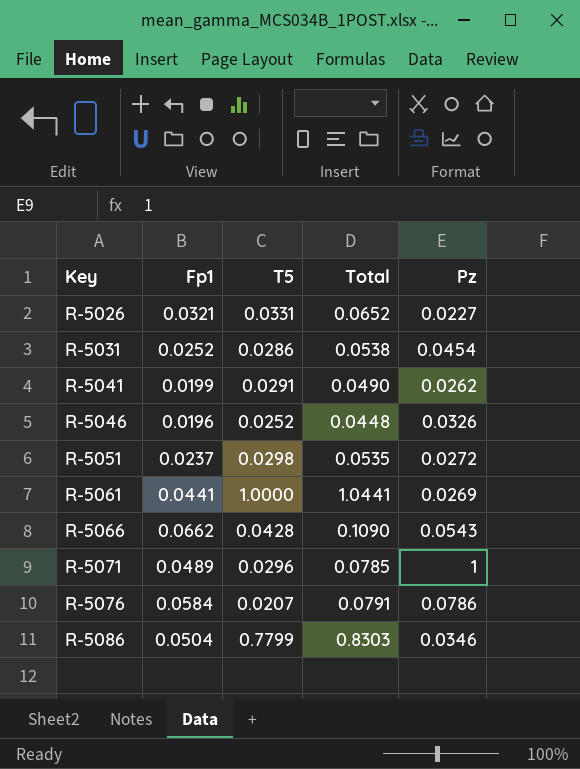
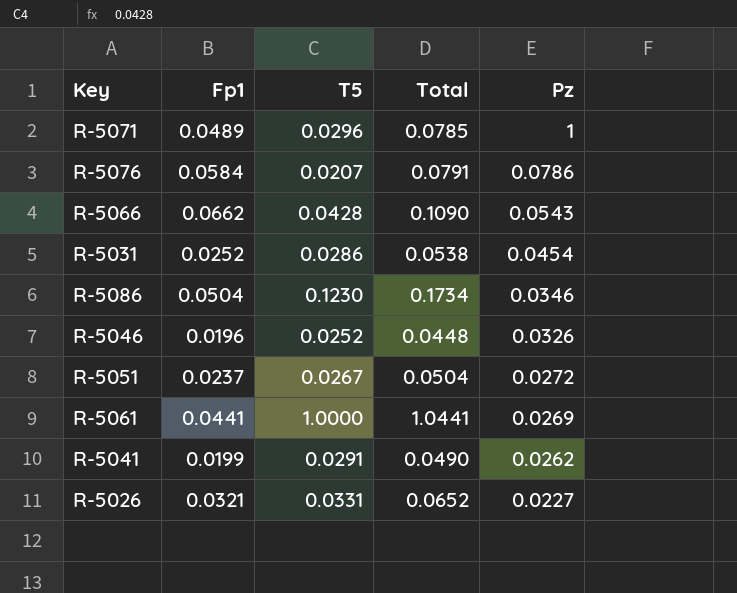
row order: Key ascending -> Pz descending
R-5086 | T5: 0.7799 -> 0.1230
R-5086 | Total: 0.8303 -> 0.1734
R-5051 | T5: 0.0298 -> 0.0267
R-5051 | Total: 0.0535 -> 0.0504

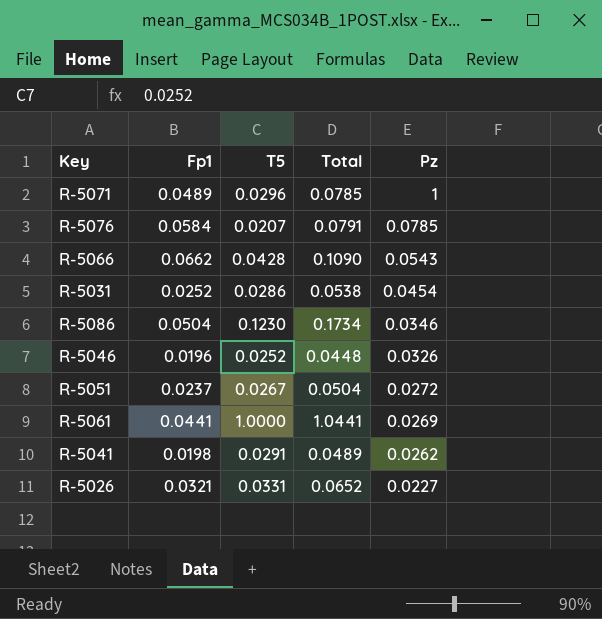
R-5076 | Pz: 0.0786 -> 0.0785
R-5041 | Fp1: 0.0199 -> 0.0198
R-5041 | Total: 0.0490 -> 0.0489

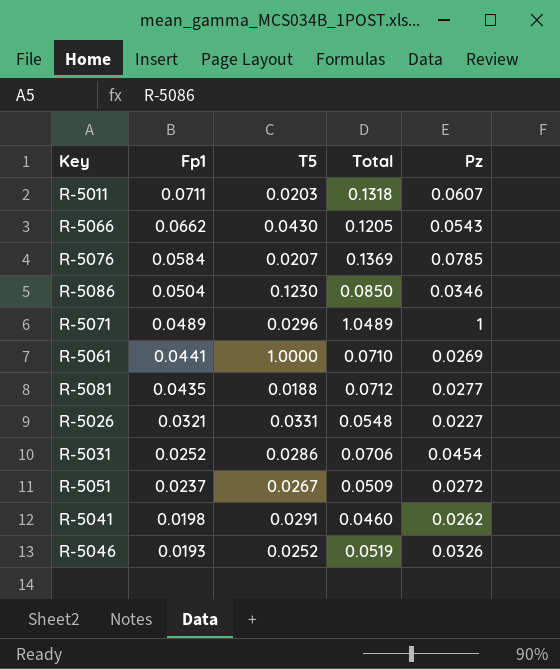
row order: Pz descending -> Fp1 descending
column Total | formula: [Fp1] + [T5] -> [Fp1] + [Pz]
row R-5011: none -> 0.0711 | 0.0203 | 0.1318 | 0.0607
R-5066 | T5: 0.0428 -> 0.0430
row R-5081: none -> 0.0435 | 0.0188 | 0.0712 | 0.0277
R-5046 | Fp1: 0.0196 -> 0.0193

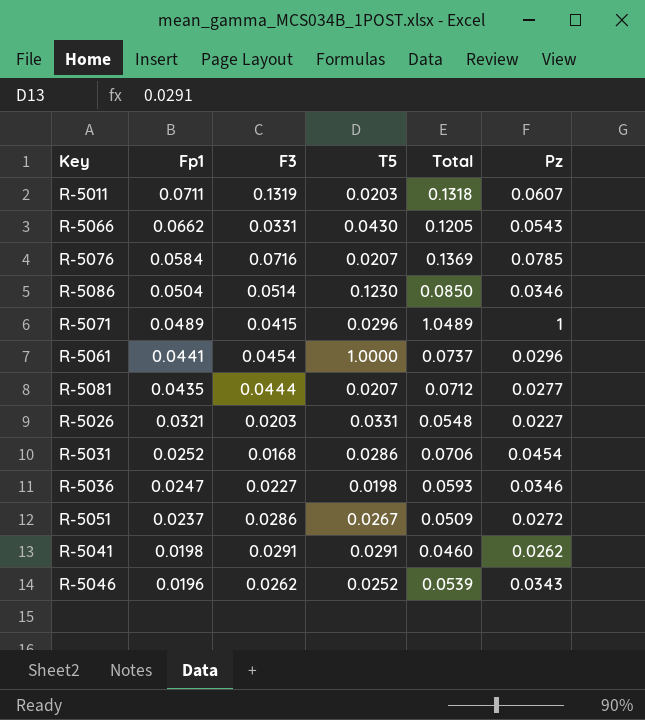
column F3 | position: none -> 3
R-5061 | Total: 0.0710 -> 0.0737
R-5061 | Pz: 0.0269 -> 0.0296
R-5081 | T5: 0.0188 -> 0.0207
row R-5036: none -> 0.0247 | 0.0227 | 0.0198 | 0.0593 | 0.0346
R-5046 | Fp1: 0.0193 -> 0.0196
R-5046 | Total: 0.0519 -> 0.0539
R-5046 | Pz: 0.0326 -> 0.0343

